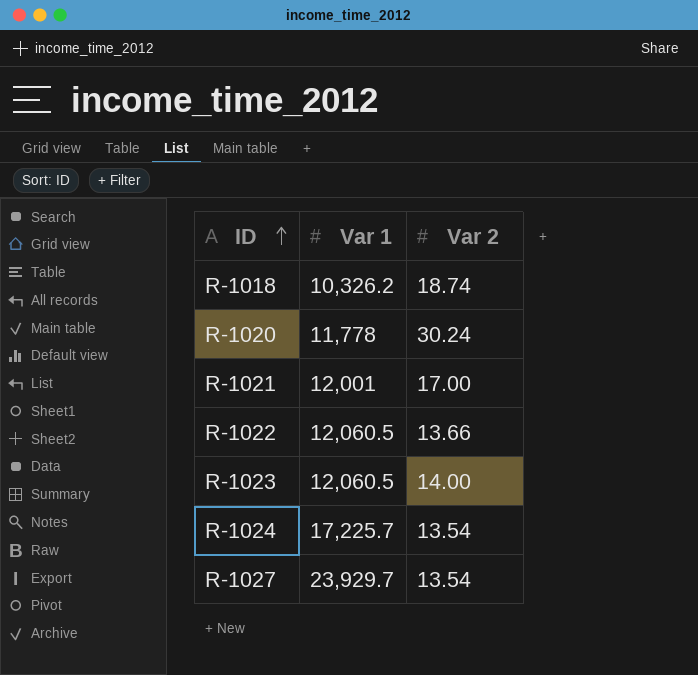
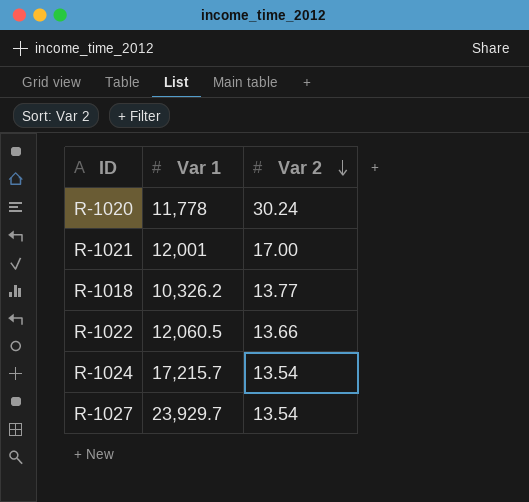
row order: ID ascending -> Var 2 descending
row R-1023: 12,060.5 | 14.00 -> none
R-1018 | Var 2: 18.74 -> 13.77
R-1024 | Var 1: 17,225.7 -> 17,215.7

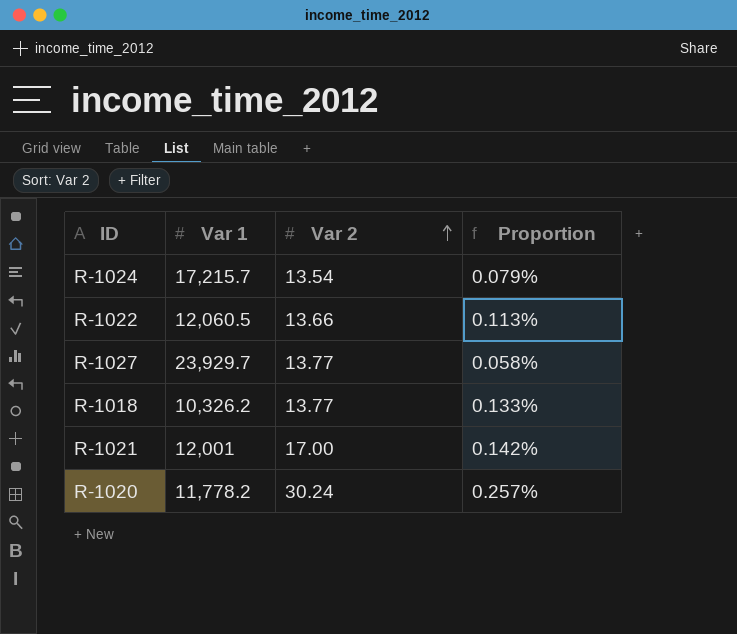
row order: Var 2 descending -> Var 2 ascending
column Proportion | formula: none -> [Var 2] / [Var 1]
R-1027 | Var 2: 13.54 -> 13.77
R-1020 | Var 1: 11,778 -> 11,778.2

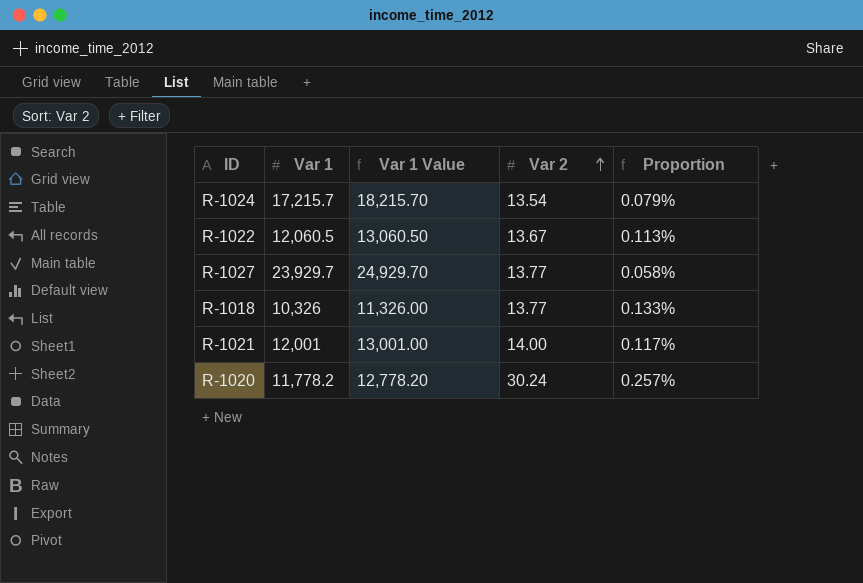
column Var 1 Value | formula: none -> [Var 1] + 1000
R-1022 | Var 2: 13.66 -> 13.67
R-1018 | Var 1: 10,326.2 -> 10,326
R-1021 | Var 2: 17.00 -> 14.00
R-1021 | Proportion: 0.142% -> 0.117%

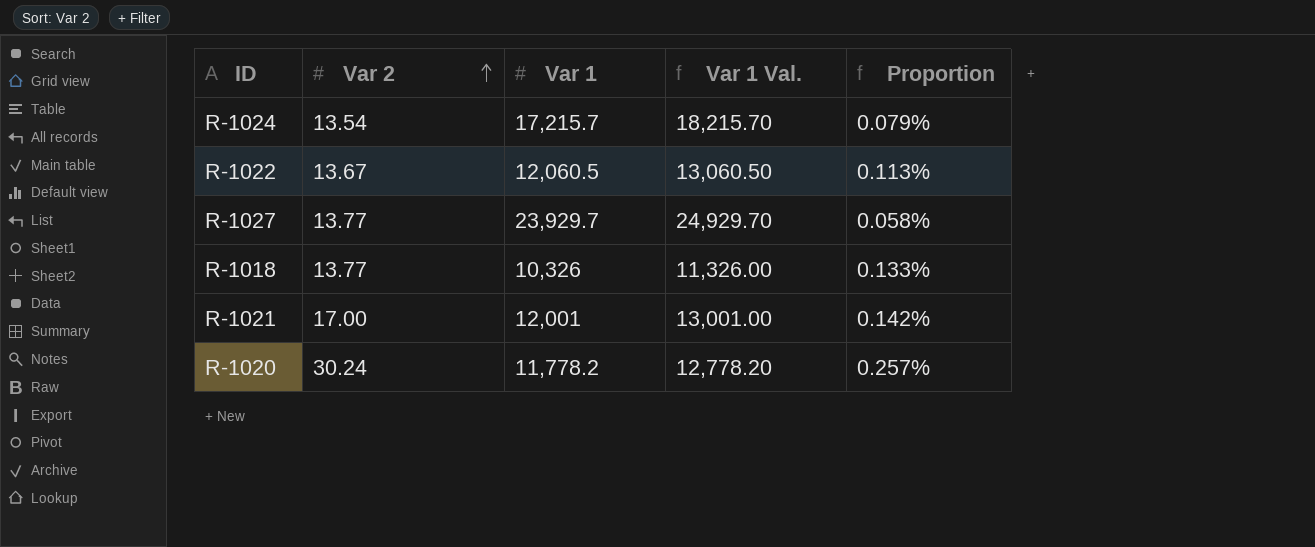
column Var 2 | position: 4 -> 2
column name: Var 1 Value -> Var 1 Val.
R-1021 | Var 2: 14.00 -> 17.00
R-1021 | Proportion: 0.117% -> 0.142%

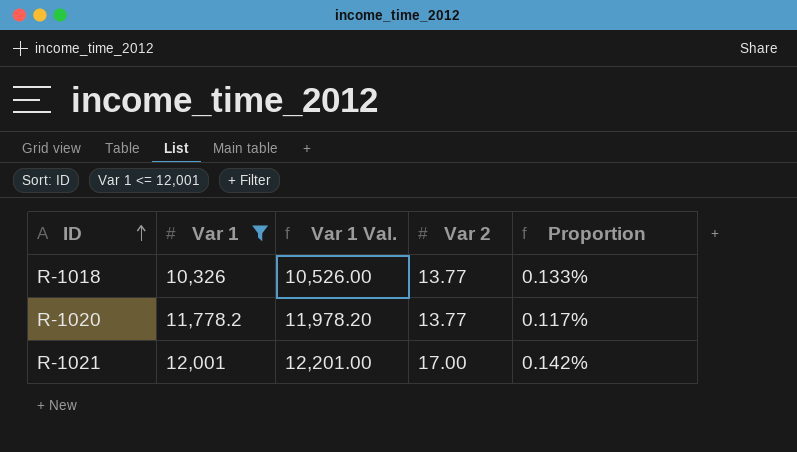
filter: none -> Var 1 <= 12,001
row order: Var 2 ascending -> ID ascending
column Var 1 Val. | formula: [Var 1] + 1000 -> [Var 1] + 200
column Var 2 | position: 2 -> 4
R-1020 | Var 2: 30.24 -> 13.77
R-1020 | Proportion: 0.257% -> 0.117%

